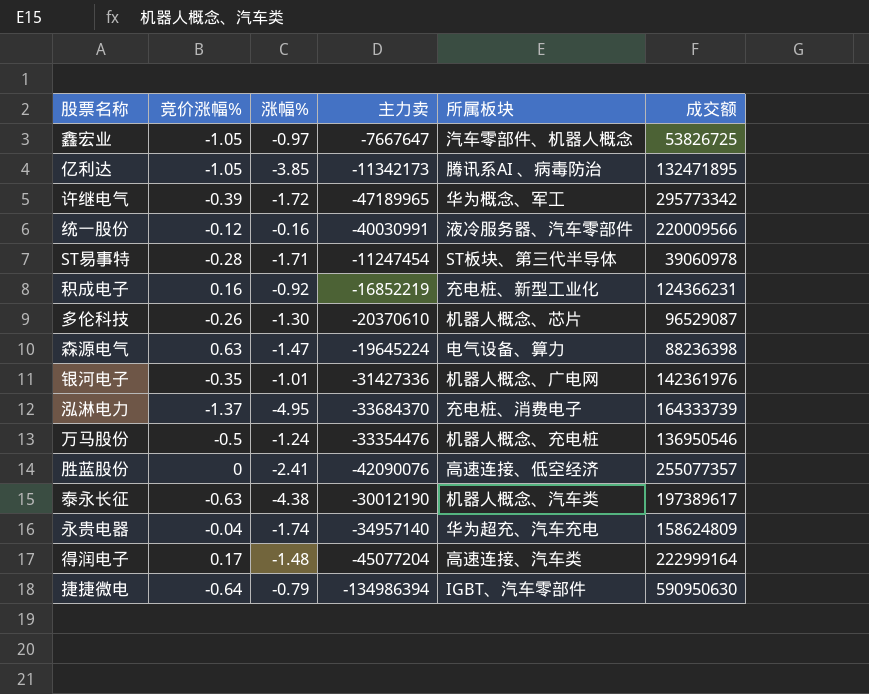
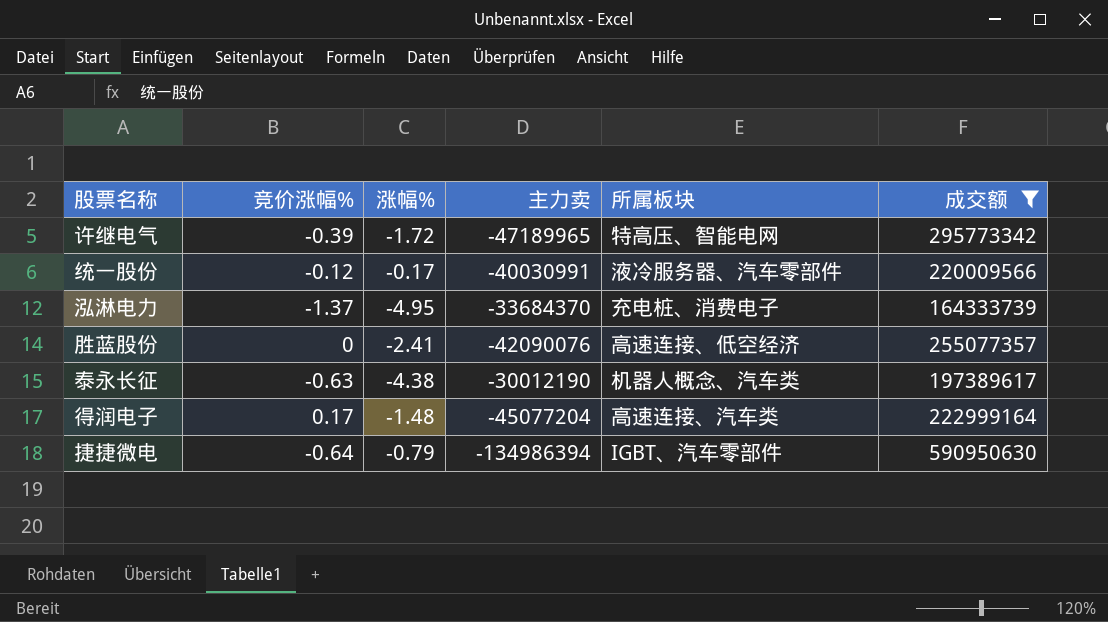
filter: none -> 成交额 >= 164333739
许继电气 | 所属板块: 华为概念、军工 -> 特高压、智能电网
统一股份 | 涨幅%: -0.16 -> -0.17

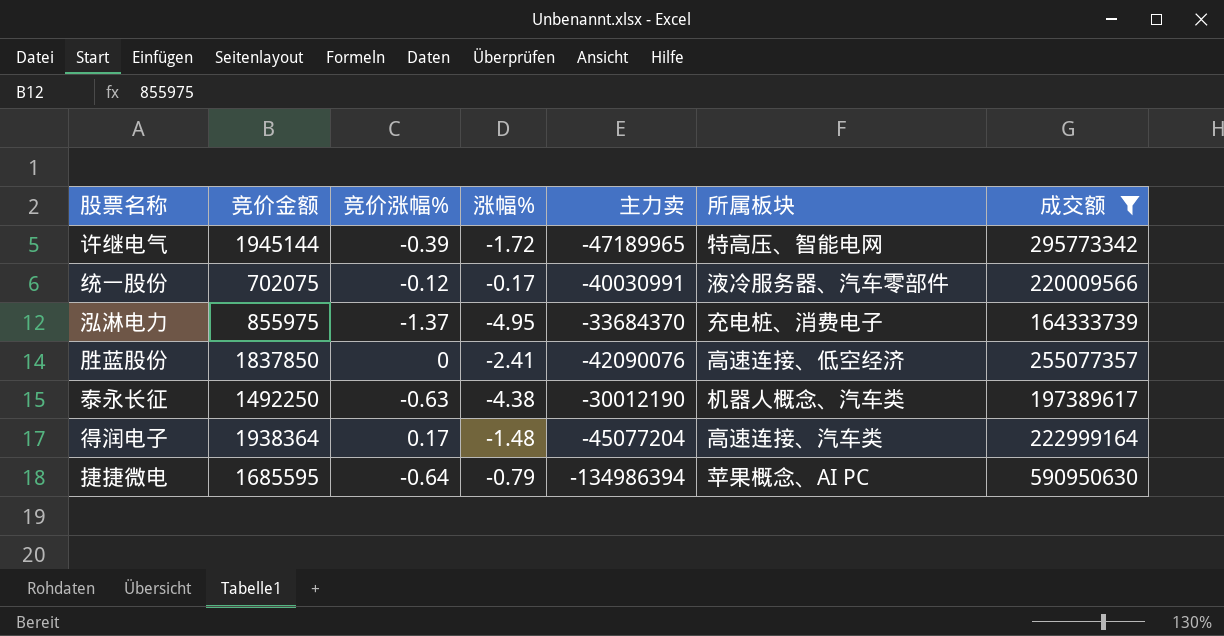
column 竞价金额 | position: none -> 2
捷捷微电 | 所属板块: IGBT、汽车零部件 -> 苹果概念、AI PC

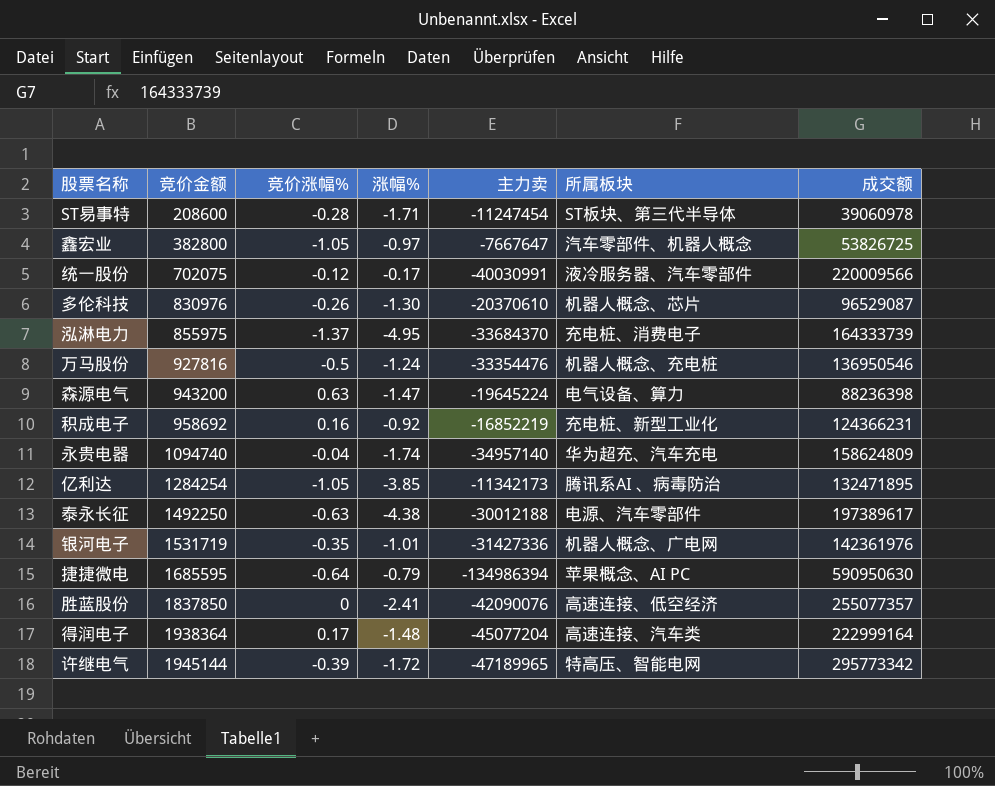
filter: 成交额 >= 164333739 -> none
row order: none -> 竞价金额 ascending
泰永长征 | 主力卖: -30012190 -> -30012188
泰永长征 | 所属板块: 机器人概念、汽车类 -> 电源、汽车零部件

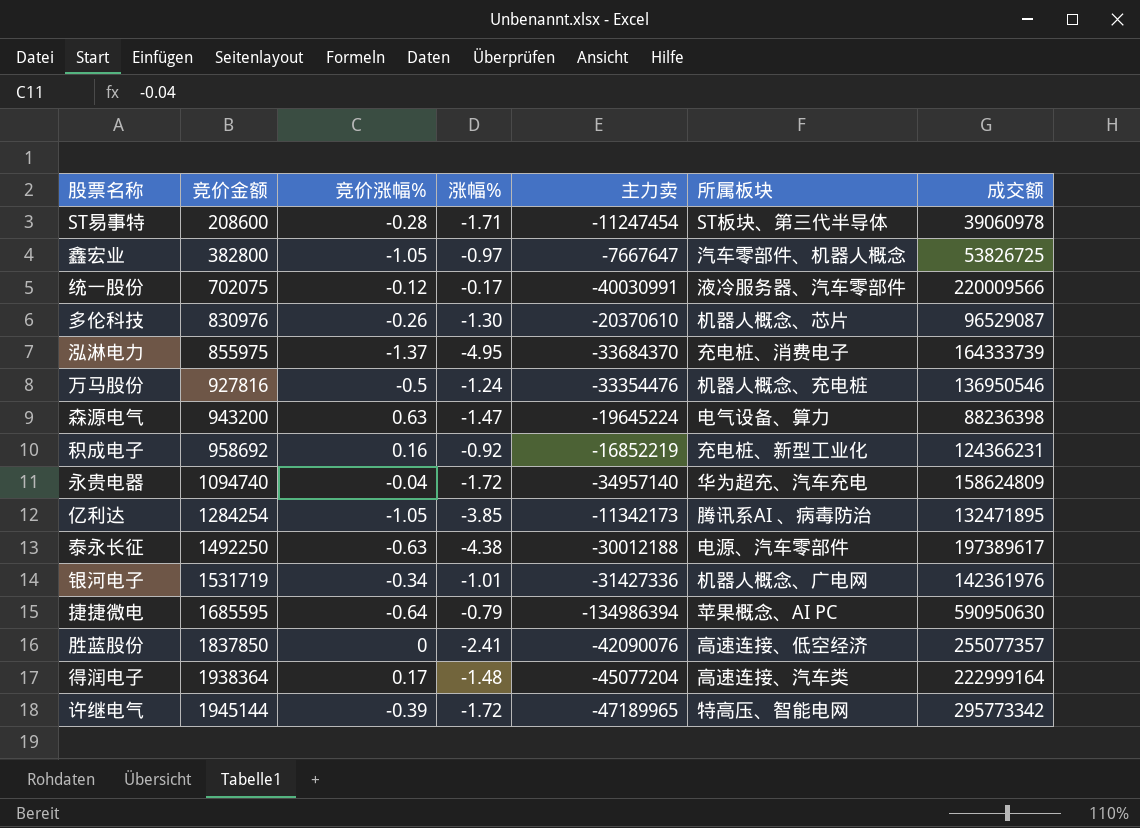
永贵电器 | 涨幅%: -1.74 -> -1.72
银河电子 | 竞价涨幅%: -0.35 -> -0.34

